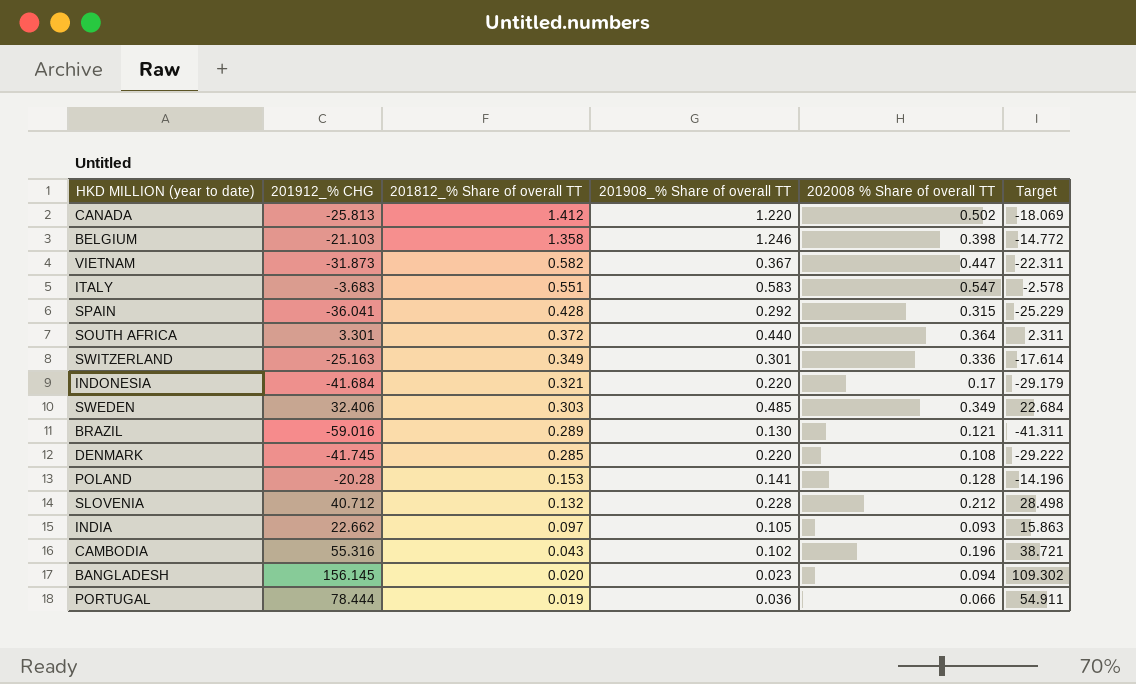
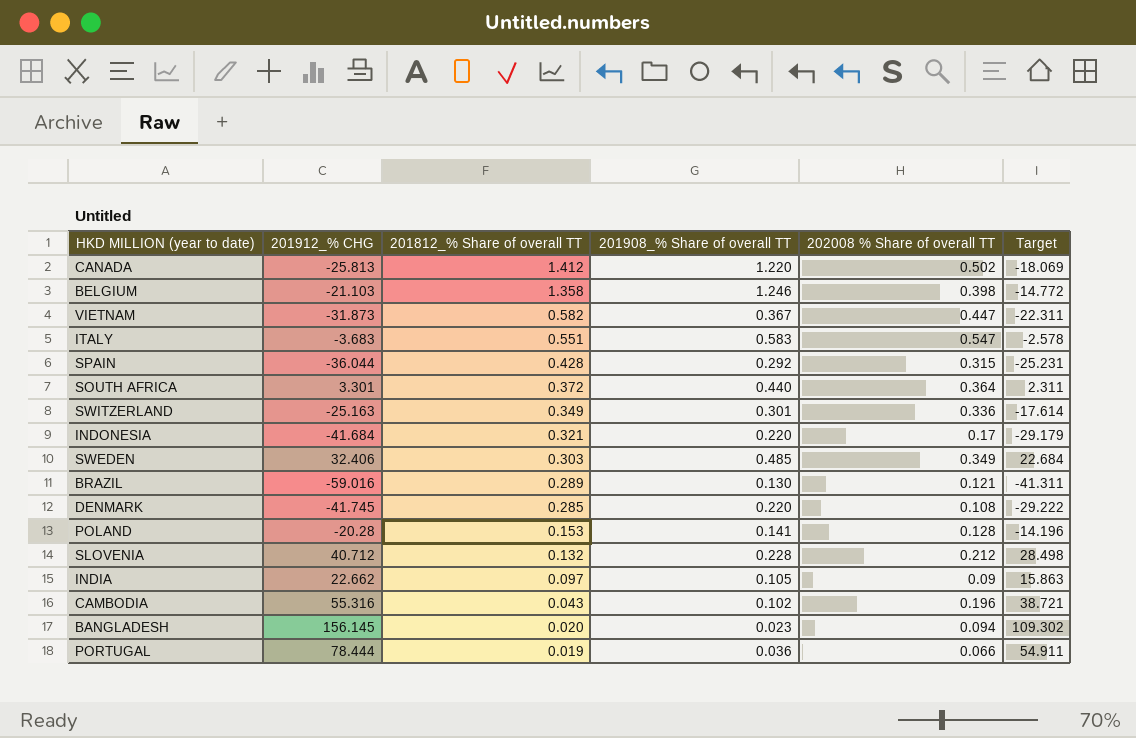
SPAIN | 201912_% CHG: -36.041 -> -36.044
SPAIN | Target: -25.229 -> -25.231
INDIA | 202008 % Share of overall TT: 0.093 -> 0.09

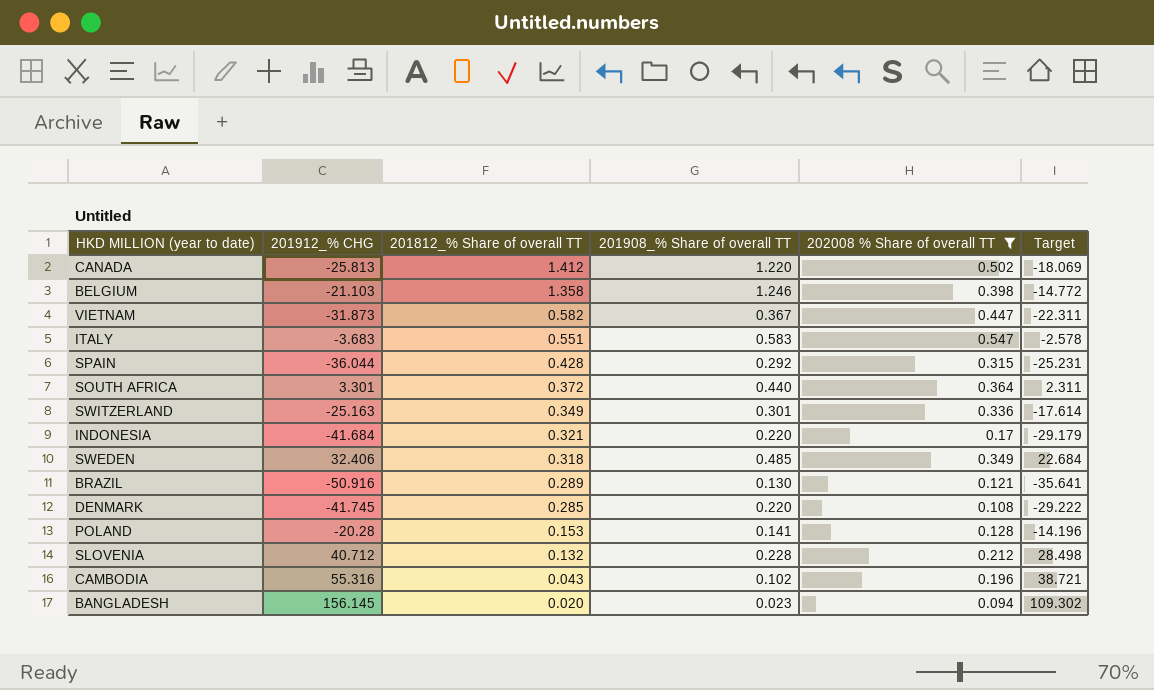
filter: none -> 202008 % Share of overall TT >= 0.094
SWEDEN | 201812_% Share of overall TT: 0.303 -> 0.318
BRAZIL | 201912_% CHG: -59.016 -> -50.916
BRAZIL | Target: -41.311 -> -35.641

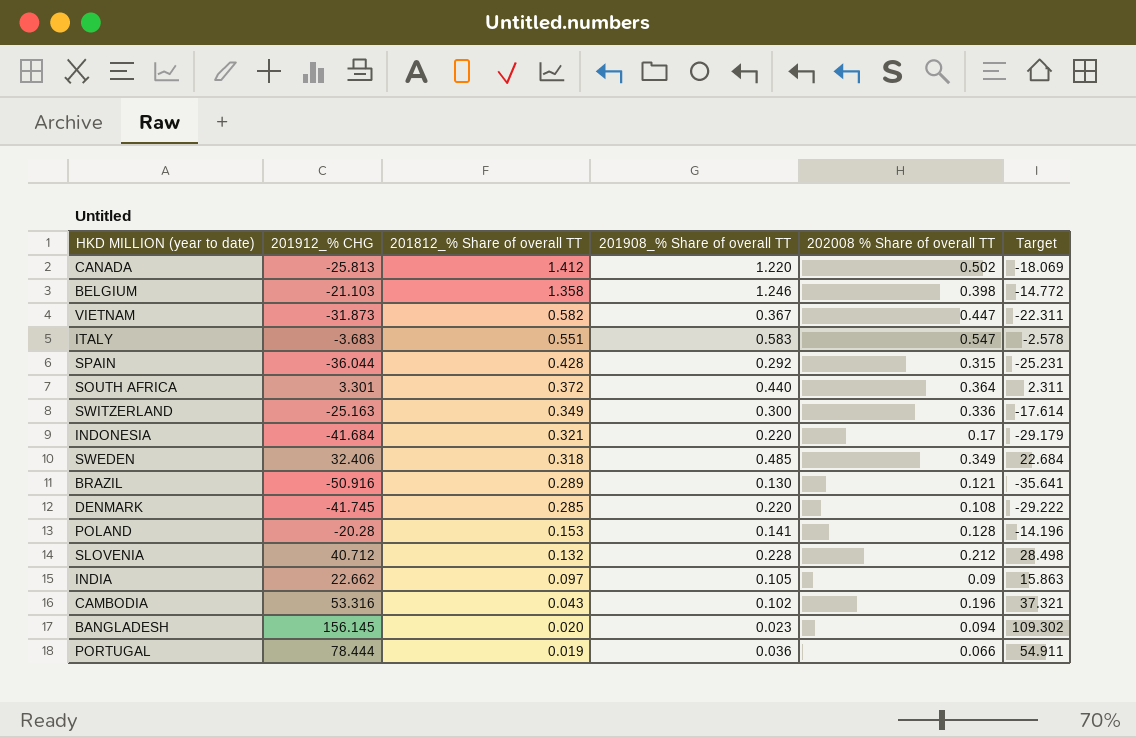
filter: 202008 % Share of overall TT >= 0.094 -> none
SWITZERLAND | 201908_% Share of overall TT: 0.301 -> 0.300
CAMBODIA | 201912_% CHG: 55.316 -> 53.316
CAMBODIA | Target: 38.721 -> 37.321

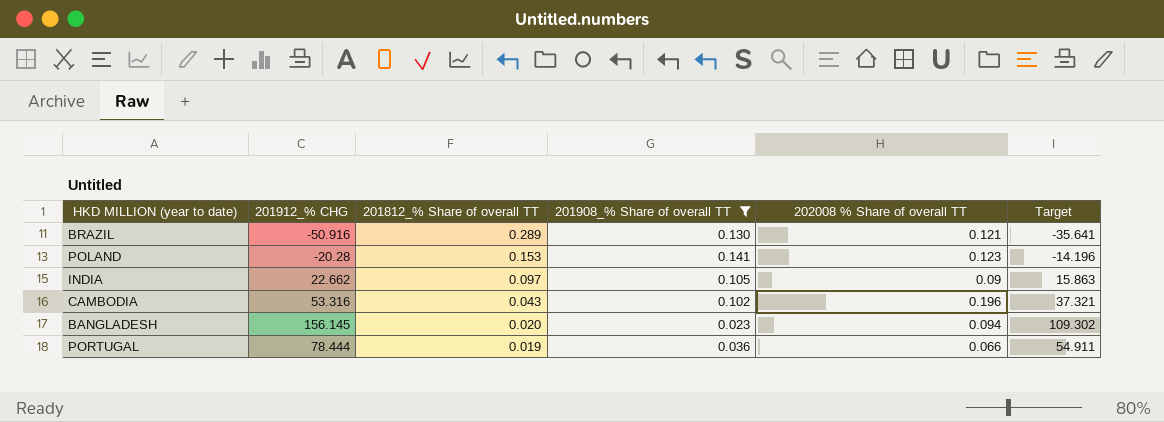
filter: none -> 201908_% Share of overall TT <= 0.141
POLAND | 202008 % Share of overall TT: 0.128 -> 0.123

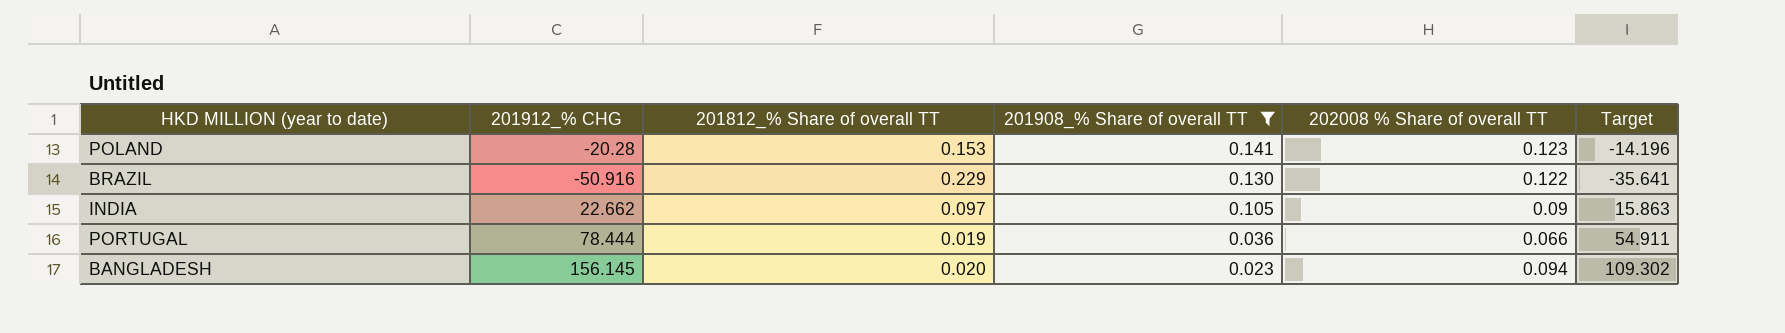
row order: 201812_% Share of overall TT descending -> 201908_% Share of overall TT descending
row CAMBODIA: 53.316 | 0.043 | 0.102 | 0.196 | 37.321 -> none
BRAZIL | 201812_% Share of overall TT: 0.289 -> 0.229
BRAZIL | 202008 % Share of overall TT: 0.121 -> 0.122

